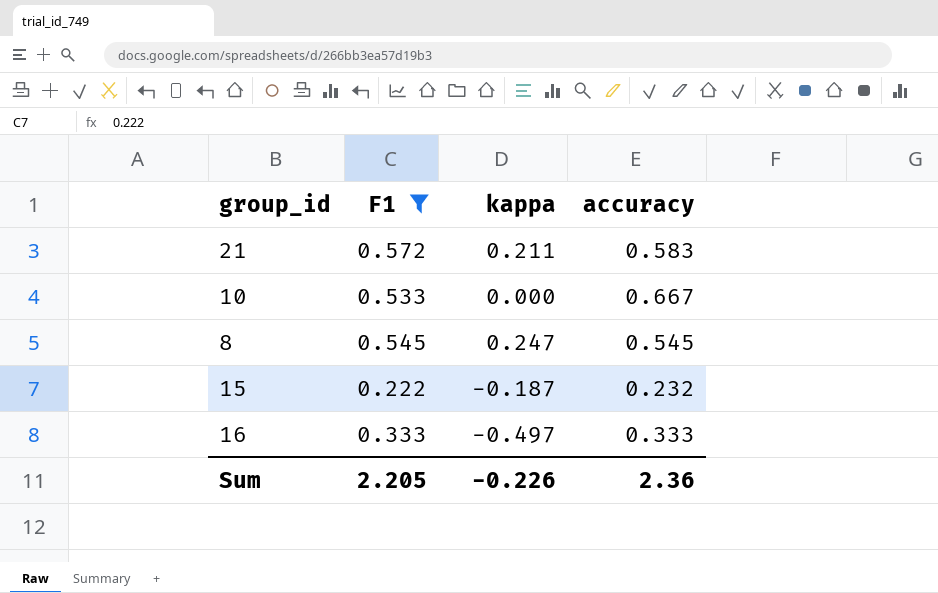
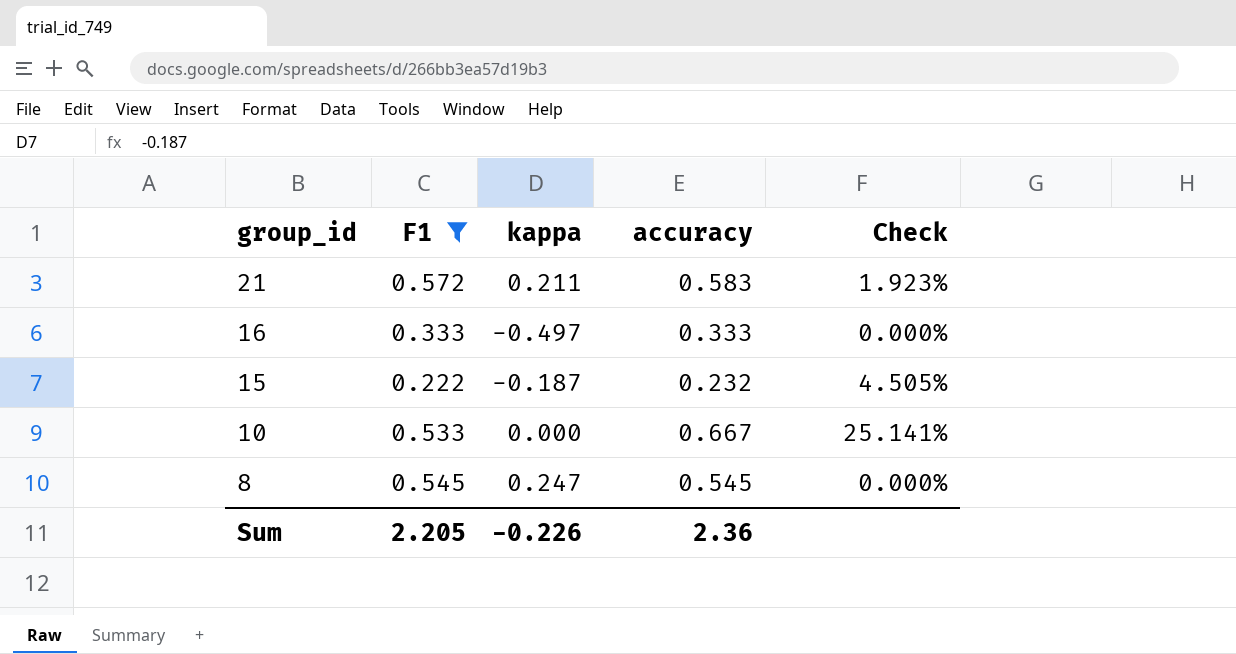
row order: none -> group_id descending
column Check | formula: none -> ([accuracy] - [F1]) / [F1]

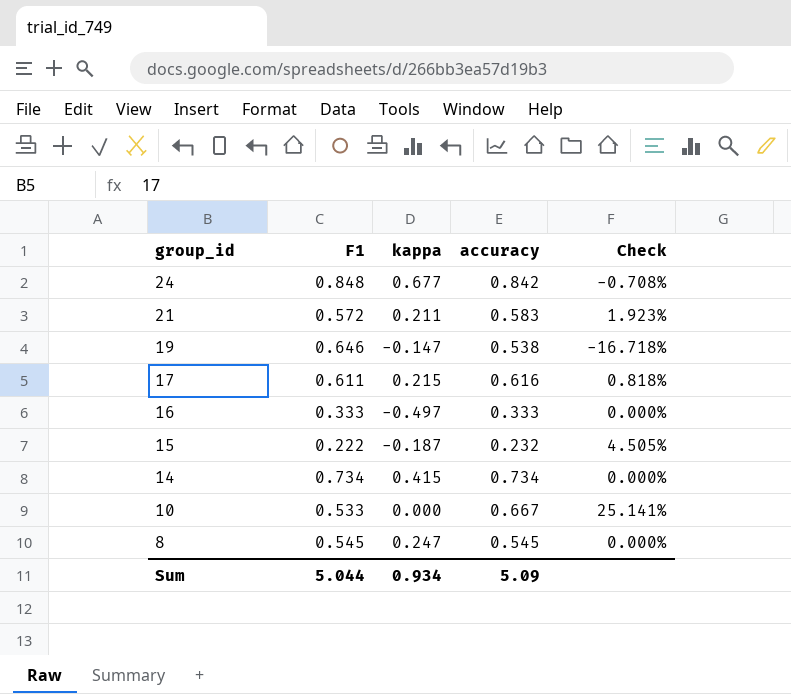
filter: F1 <= 0.572 -> none
Sum | F1: 2.205 -> 5.044
Sum | kappa: -0.226 -> 0.934
Sum | accuracy: 2.36 -> 5.09

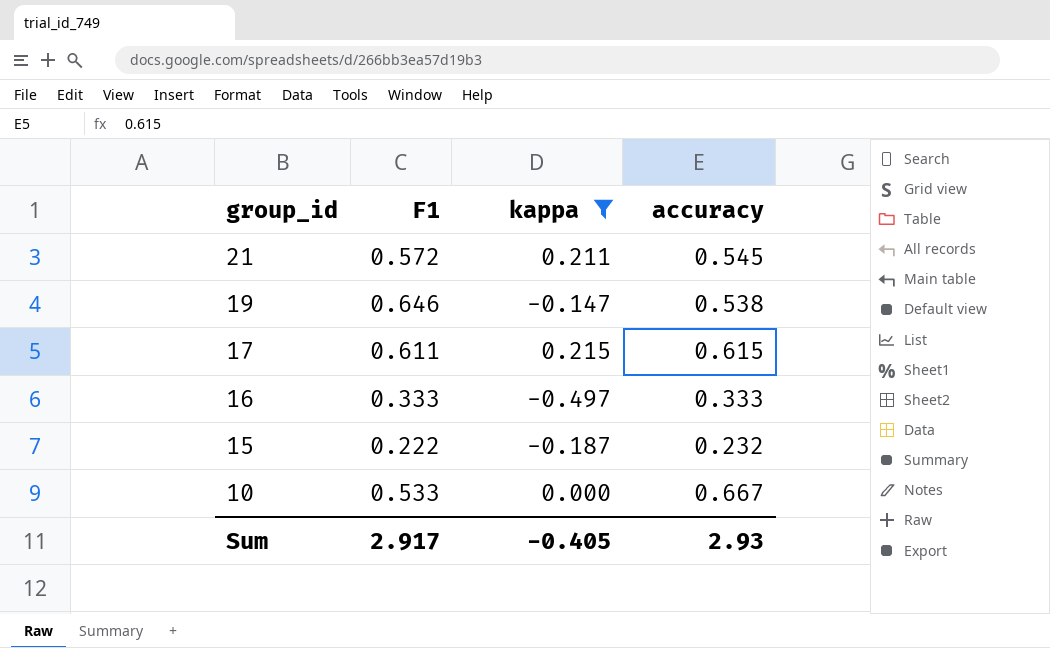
filter: none -> kappa <= 0.215
column Check | formula: ([accuracy] - [F1]) / [F1] -> none
21 | accuracy: 0.583 -> 0.545
17 | accuracy: 0.616 -> 0.615
Sum | F1: 5.044 -> 2.917
Sum | kappa: 0.934 -> -0.405
Sum | accuracy: 5.09 -> 2.93

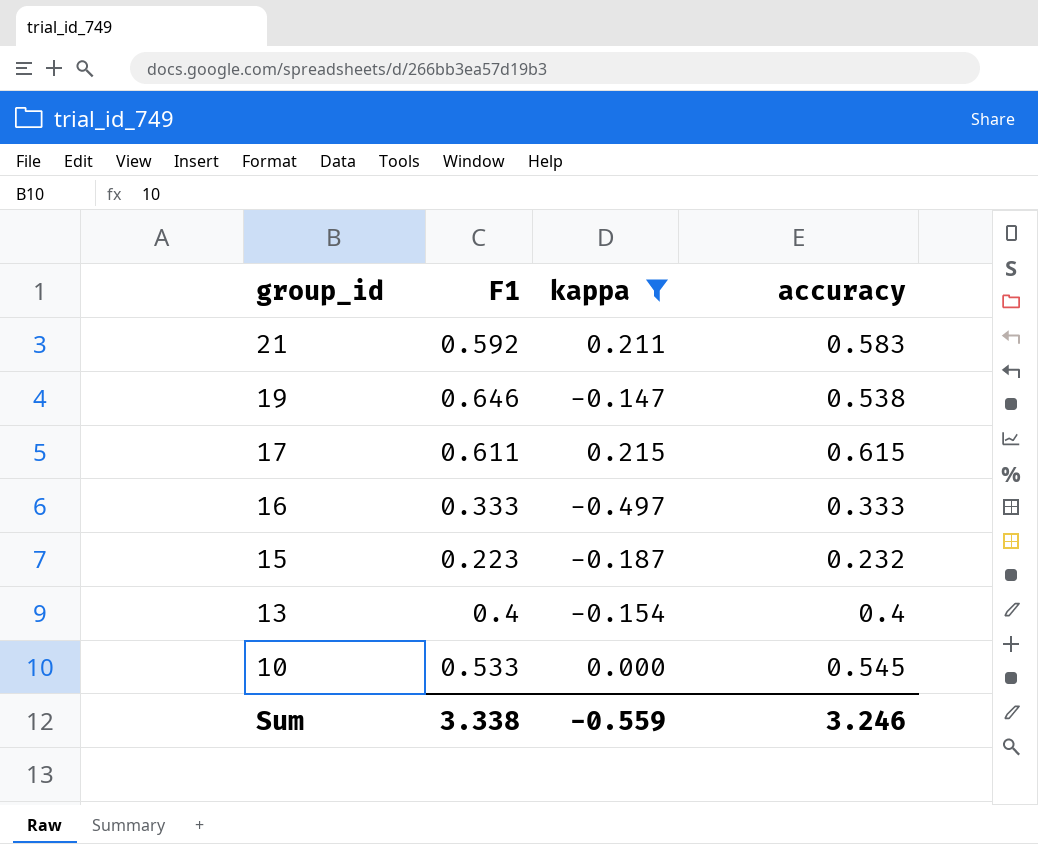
21 | F1: 0.572 -> 0.592
21 | accuracy: 0.545 -> 0.583
15 | F1: 0.222 -> 0.223
row 13: none -> 0.4 | -0.154 | 0.4
10 | accuracy: 0.667 -> 0.545
Sum | F1: 2.917 -> 3.338
Sum | kappa: -0.405 -> -0.559
Sum | accuracy: 2.93 -> 3.246

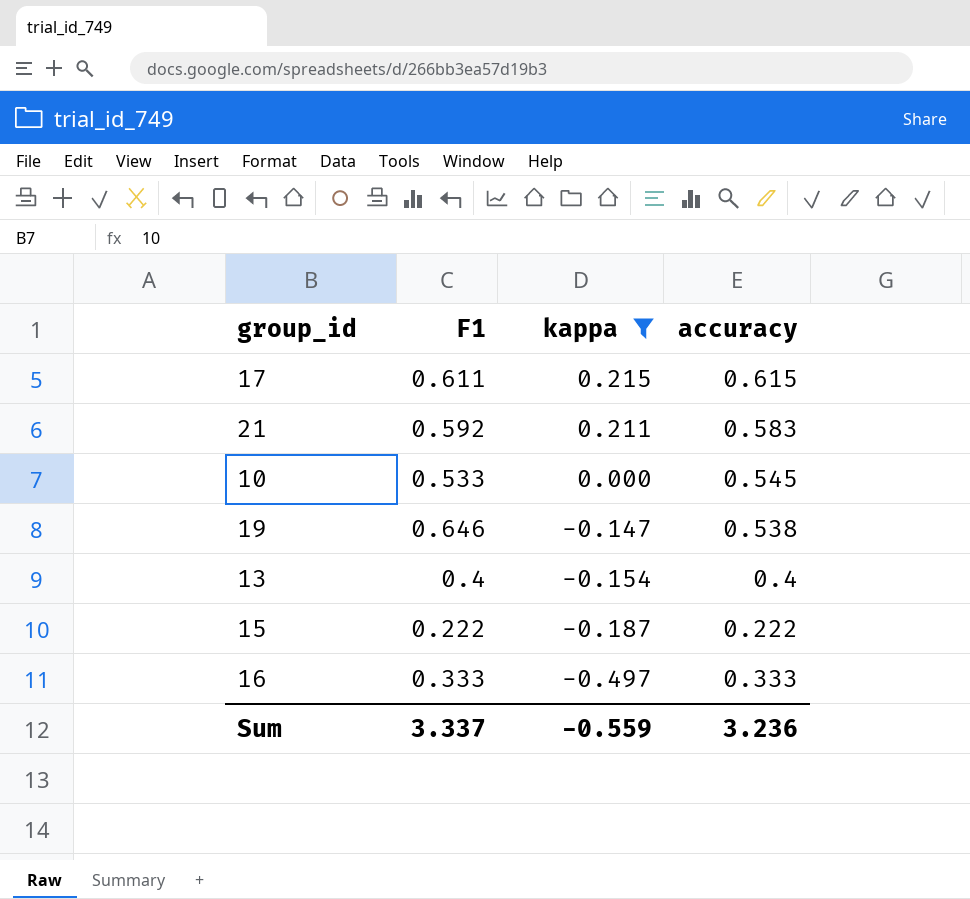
row order: group_id descending -> kappa descending
15 | F1: 0.223 -> 0.222
15 | accuracy: 0.232 -> 0.222
Sum | F1: 3.338 -> 3.337
Sum | accuracy: 3.246 -> 3.236

